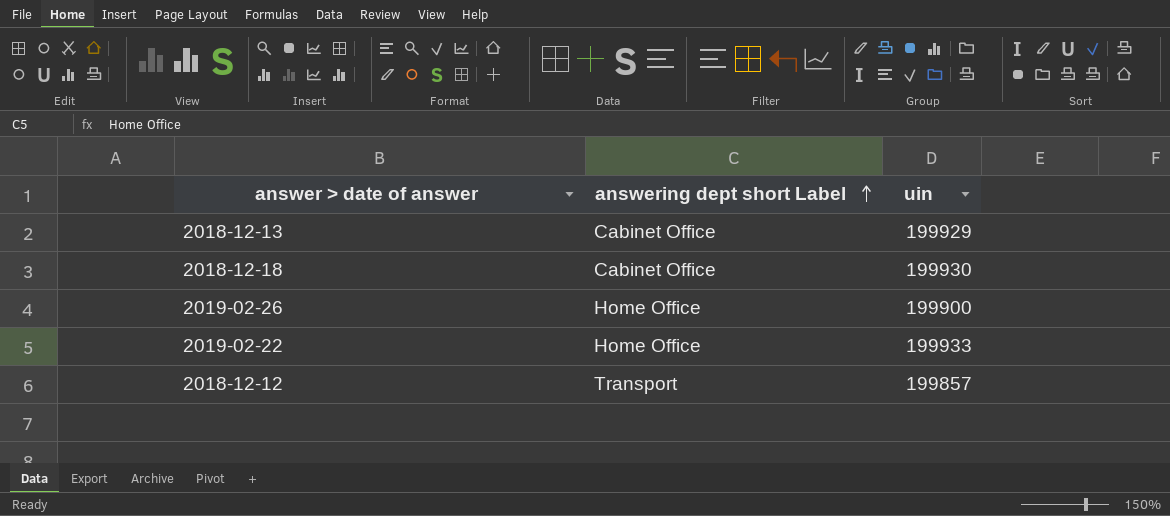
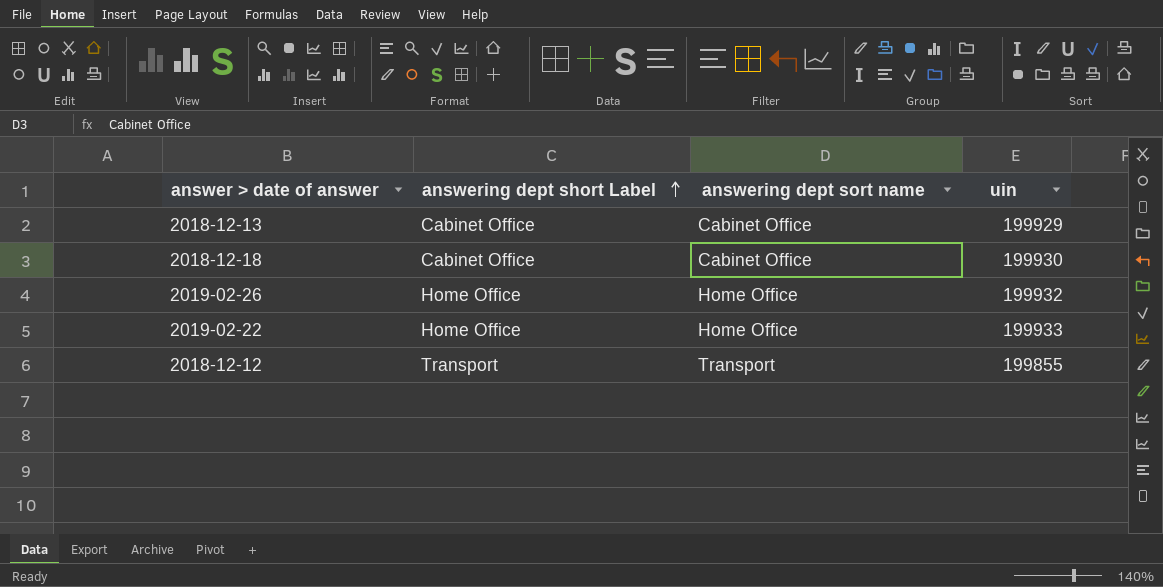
column answering dept sort name | position: none -> 3
2019-02-26 | uin: 199900 -> 199932
2018-12-12 | uin: 199857 -> 199855

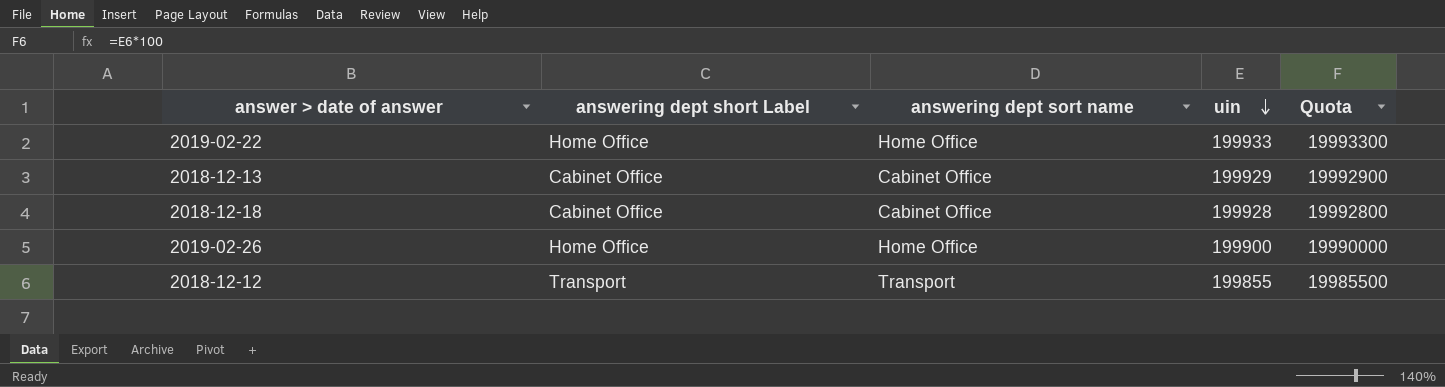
row order: answering dept short Label ascending -> uin descending
column Quota | formula: none -> [uin] * 100
2018-12-18 | uin: 199930 -> 199928
2019-02-26 | uin: 199932 -> 199900

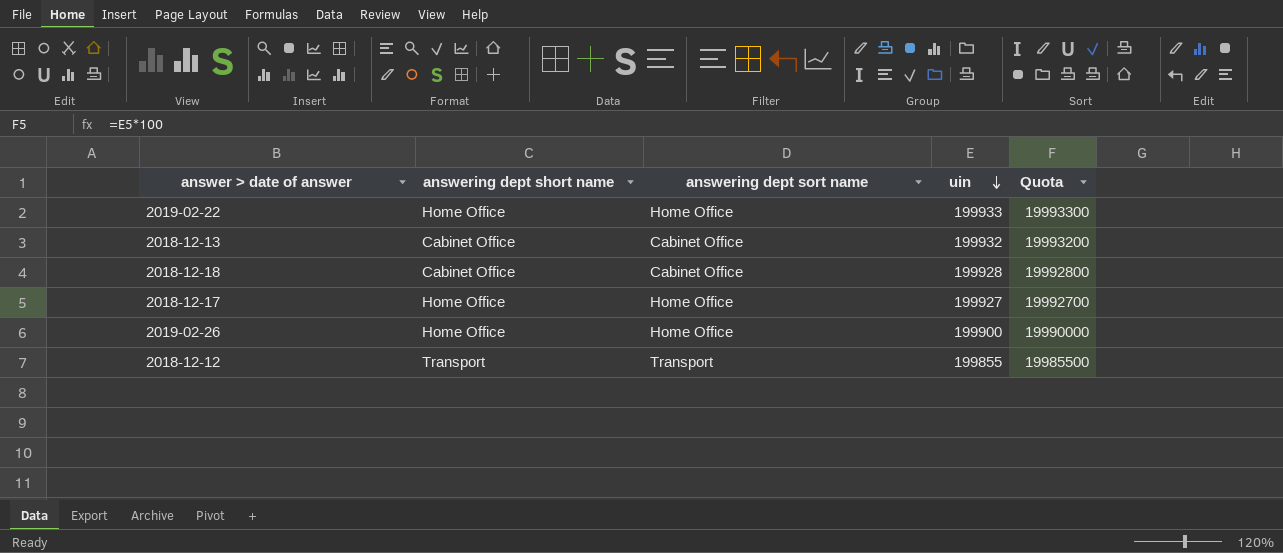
column name: answering dept short Label -> answering dept short name
2018-12-13 | uin: 199929 -> 199932
2018-12-13 | Quota: 19992900 -> 19993200
row 2018-12-17: none -> Home Office | Home Office | 199927 | 19992700

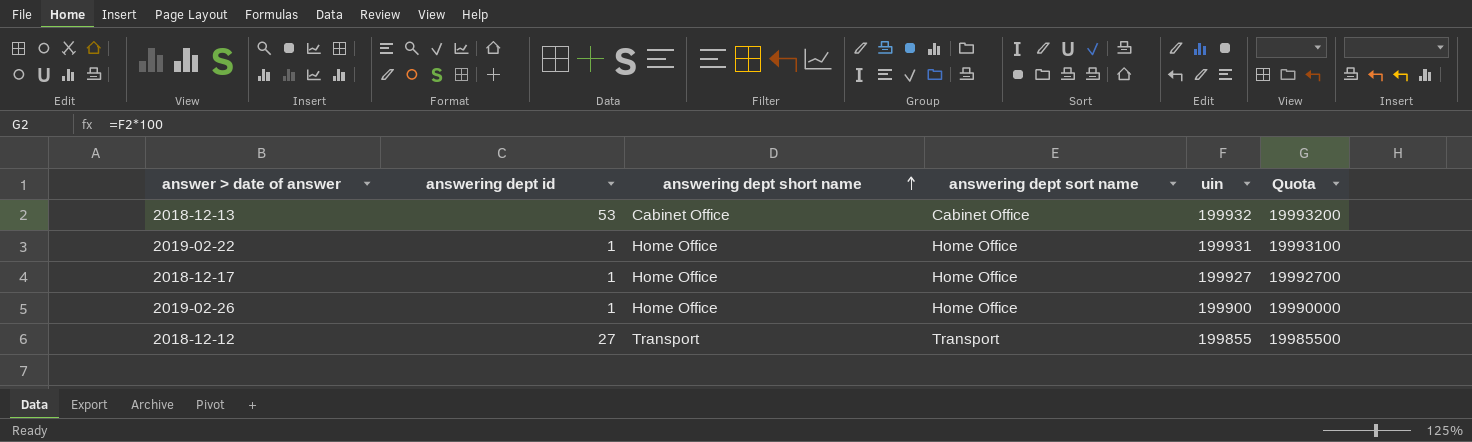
row order: uin descending -> answering dept short name ascending
column answering dept id | position: none -> 2
row 2018-12-18: Cabinet Office | Cabinet Office | 199928 | 19992800 -> none
2019-02-22 | uin: 199933 -> 199931
2019-02-22 | Quota: 19993300 -> 19993100

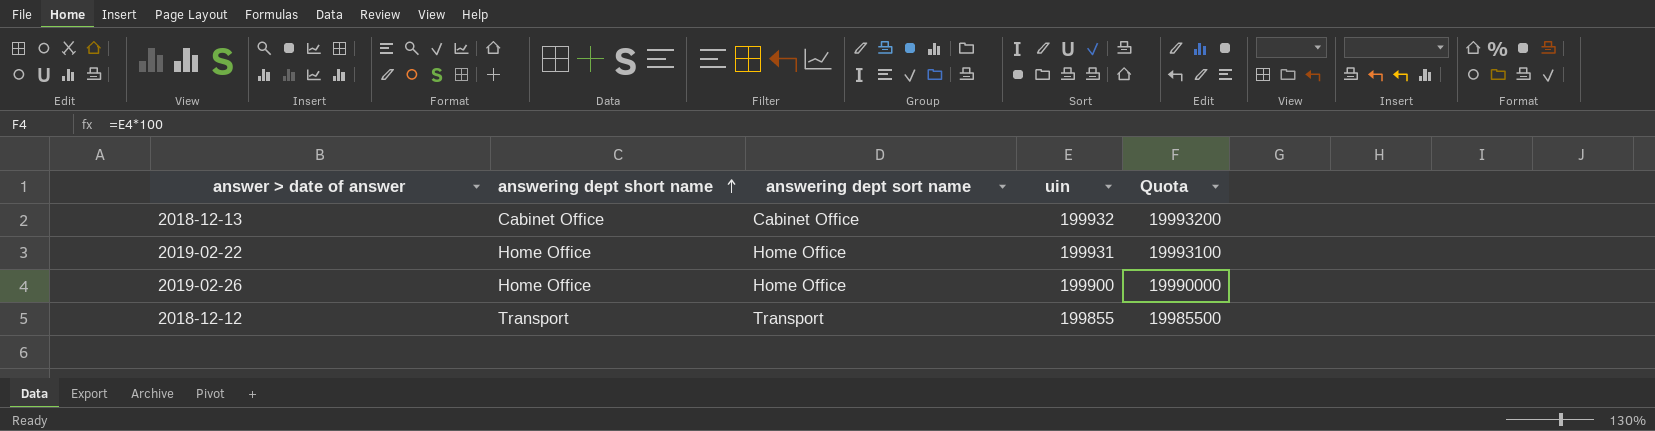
column answering dept id | position: 2 -> none
row 2018-12-17: 1 | Home Office | Home Office | 199927 | 19992700 -> none

